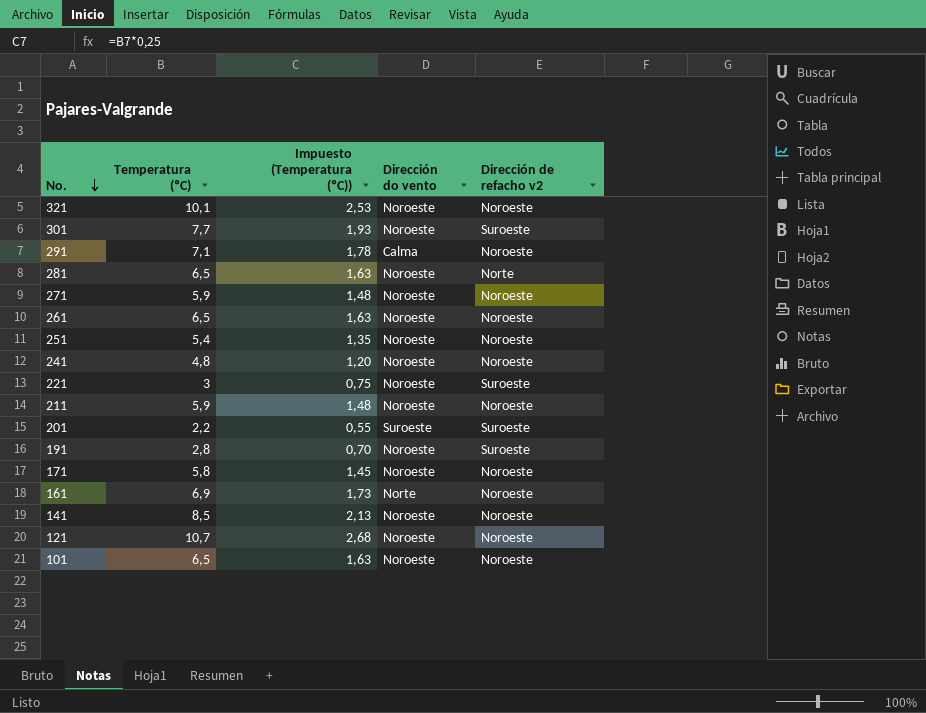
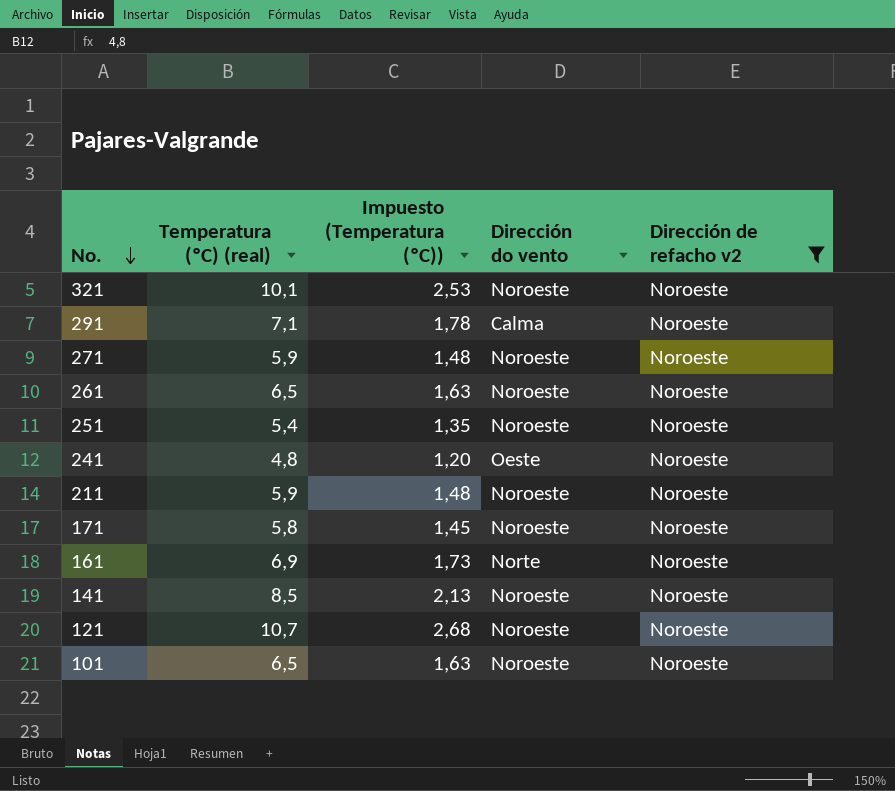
filter: none -> Dirección de refacho v2 = Noroeste
column name: Temperatura (ºC) -> Temperatura (ºC) (real)
241 | Dirección do vento: Noroeste -> Oeste

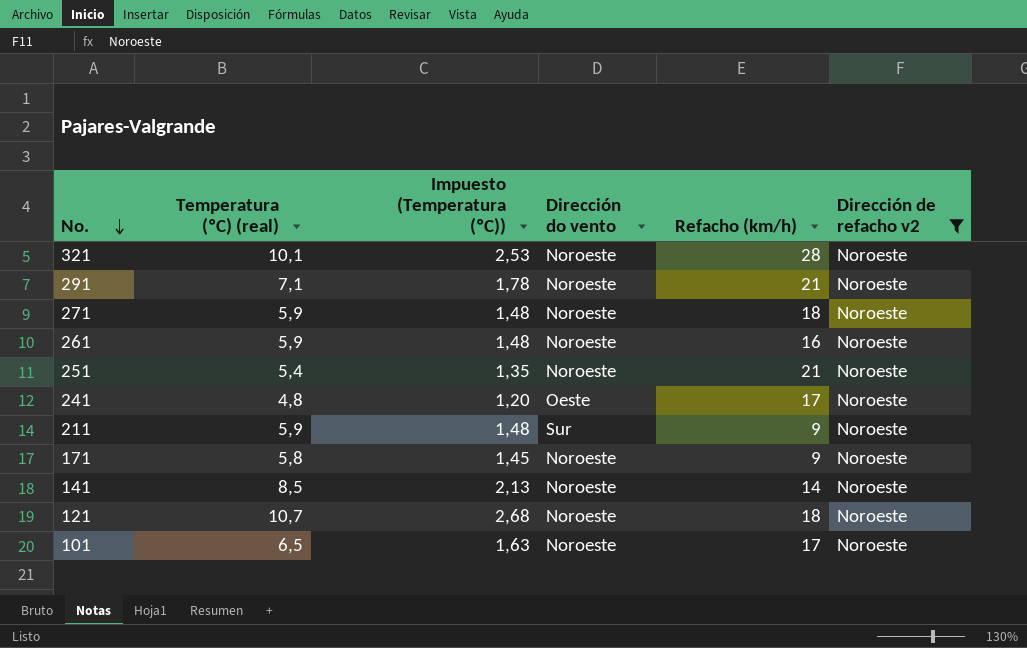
column Refacho (km/h) | position: none -> 5
row 161: 6,9 | 1,73 | Norte | Noroeste -> none
291 | Dirección do vento: Calma -> Noroeste
261 | Temperatura (ºC) (real): 6,5 -> 5,9
261 | Impuesto (Temperatura (ºC)): 1,63 -> 1,48
211 | Dirección do vento: Noroeste -> Sur

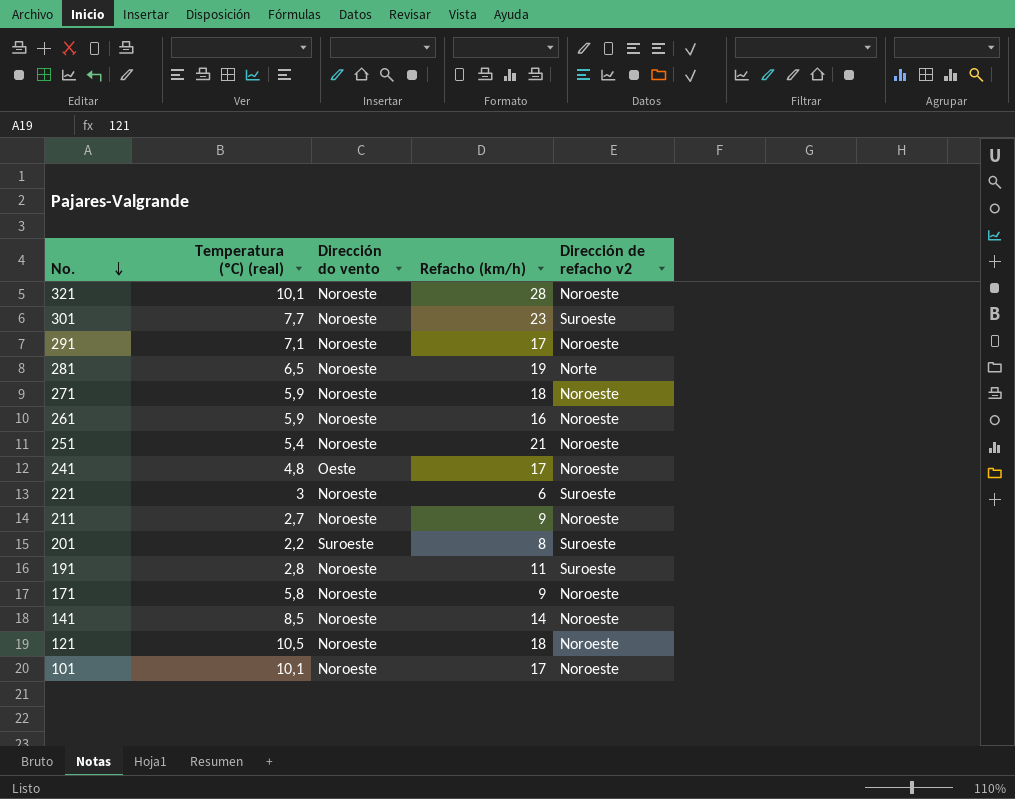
filter: Dirección de refacho v2 = Noroeste -> none
column Impuesto (Temperatura (ºC)) | formula: [Temperatura (ºC) (real)] * 0,25 -> none
291 | Refacho (km/h): 21 -> 17
211 | Temperatura (ºC) (real): 5,9 -> 2,7
211 | Dirección do vento: Sur -> Noroeste
121 | Temperatura (ºC) (real): 10,7 -> 10,5
101 | Temperatura (ºC) (real): 6,5 -> 10,1

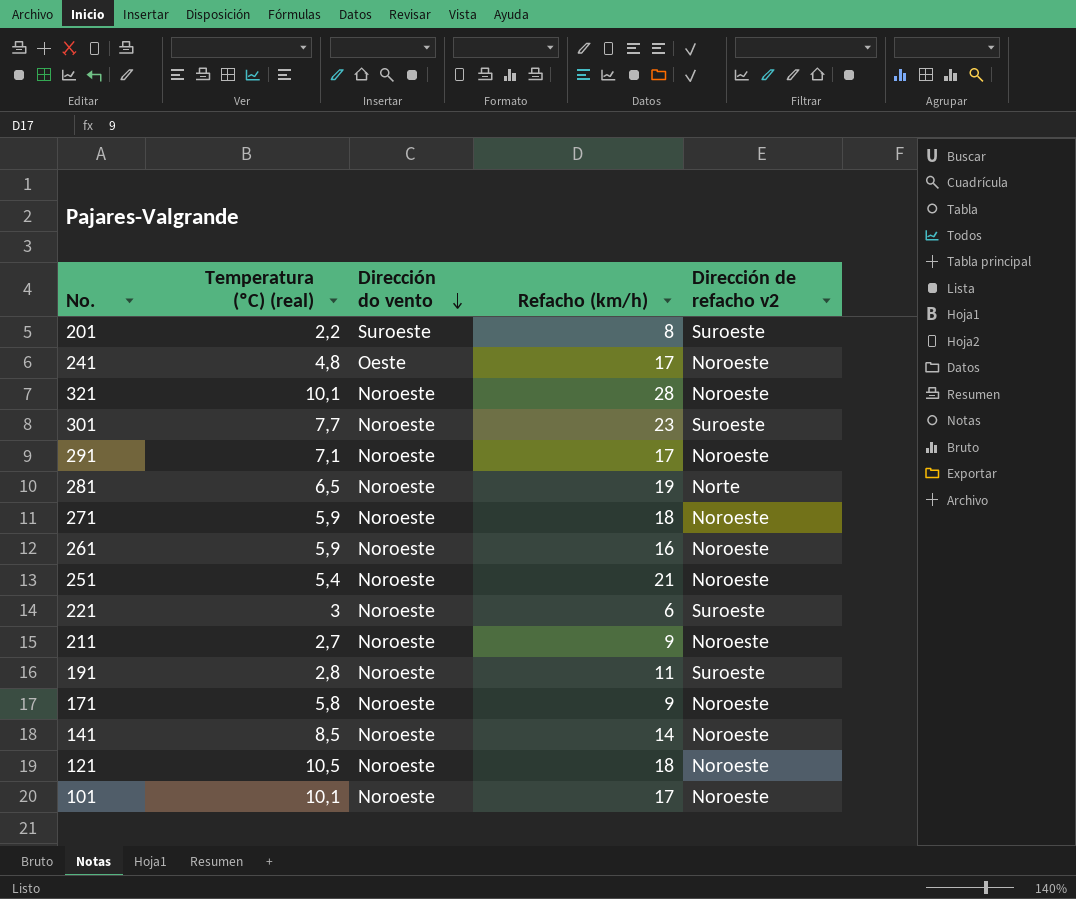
row order: No. descending -> Dirección do vento descending

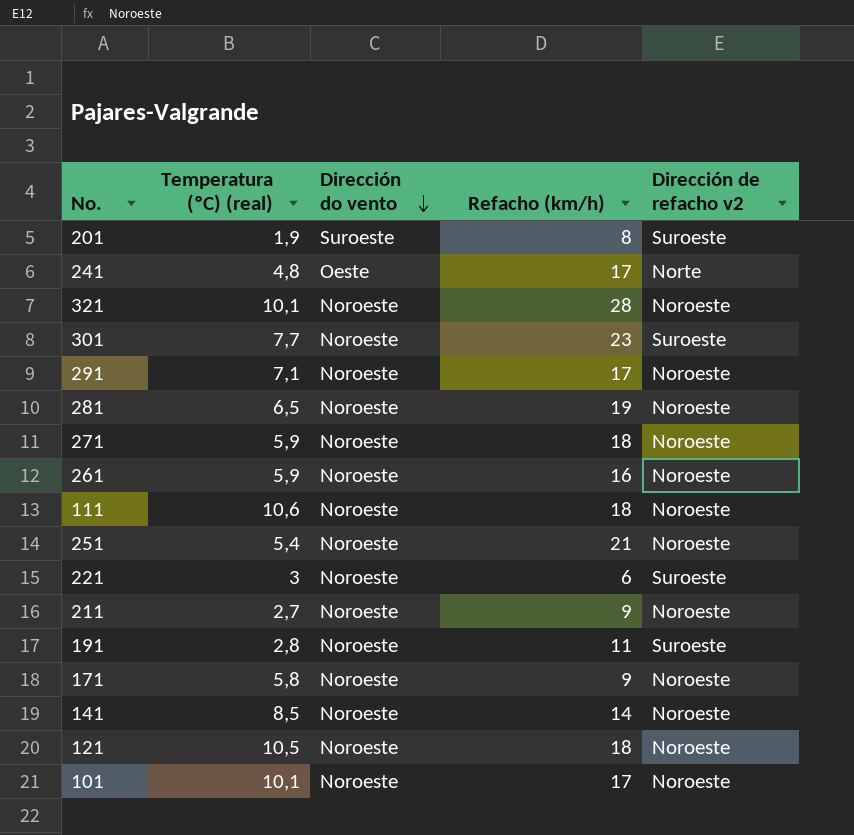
201 | Temperatura (ºC) (real): 2,2 -> 1,9
241 | Dirección de refacho v2: Noroeste -> Norte
281 | Dirección de refacho v2: Norte -> Noroeste
row 111: none -> 10,6 | Noroeste | 18 | Noroeste

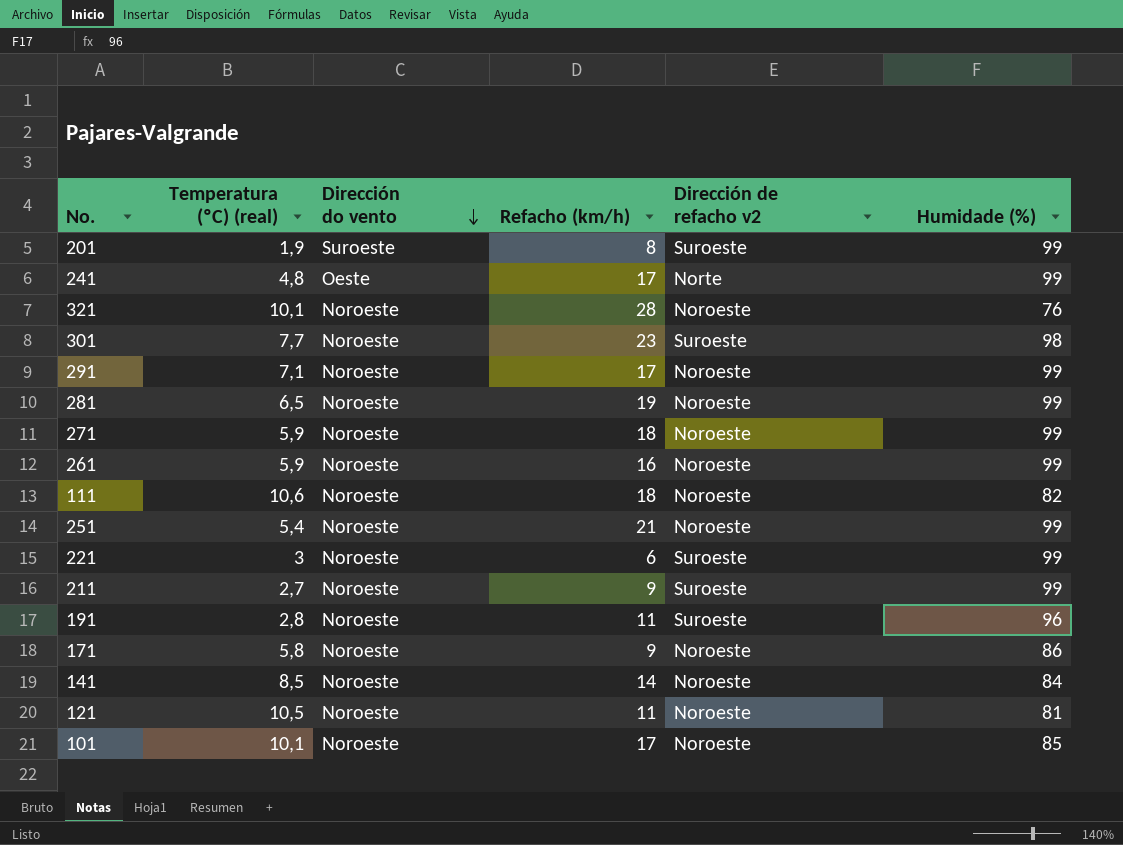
column Humidade (%) | position: none -> 6
211 | Dirección de refacho v2: Noroeste -> Suroeste
121 | Refacho (km/h): 18 -> 11

